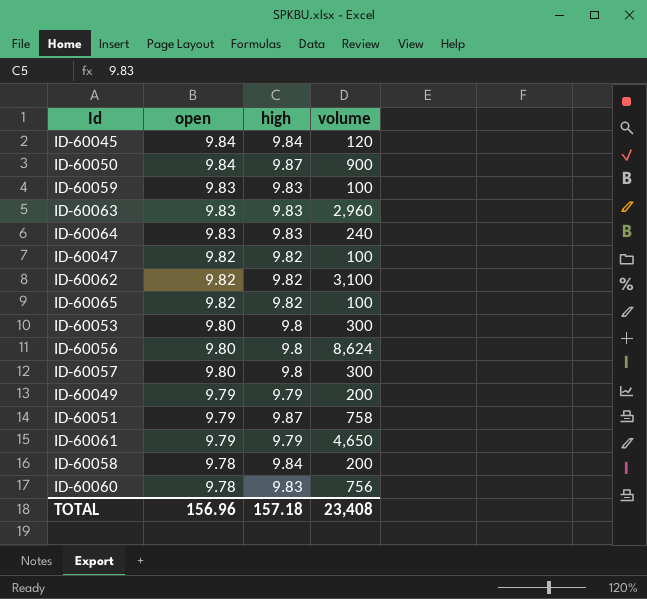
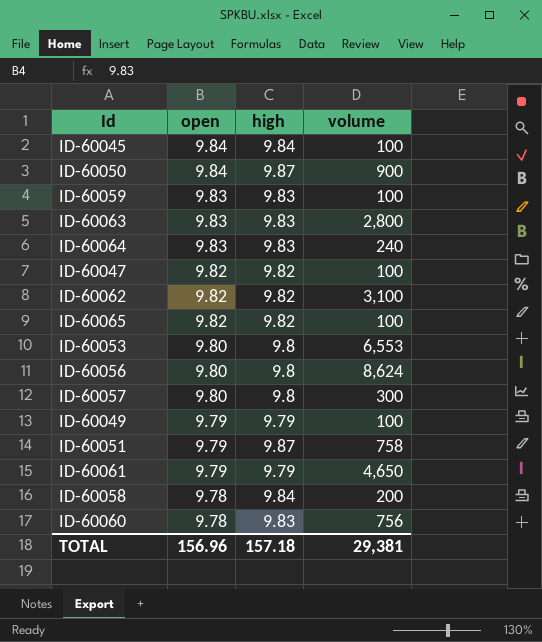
ID-60045 | volume: 120 -> 100
ID-60063 | volume: 2,960 -> 2,800
ID-60053 | volume: 300 -> 6,553
ID-60049 | volume: 200 -> 100
TOTAL | volume: 23,408 -> 29,381

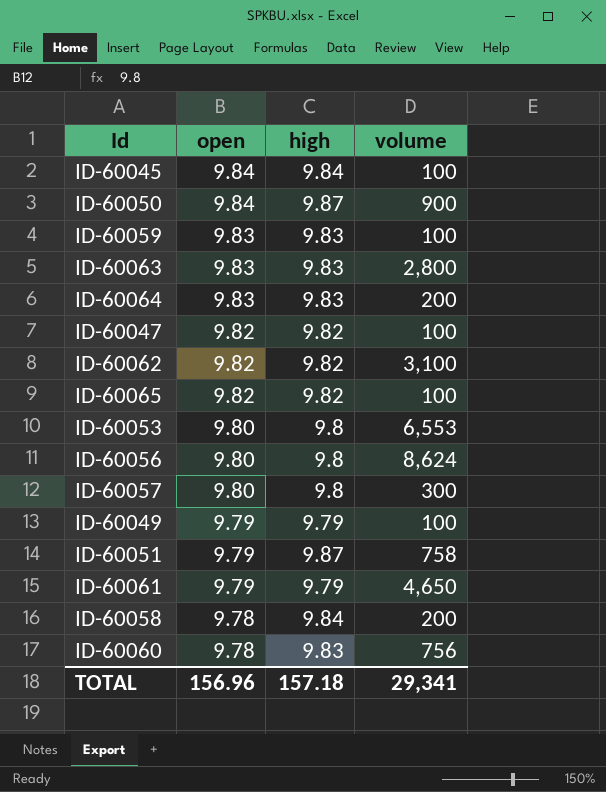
ID-60064 | volume: 240 -> 200
TOTAL | volume: 29,381 -> 29,341

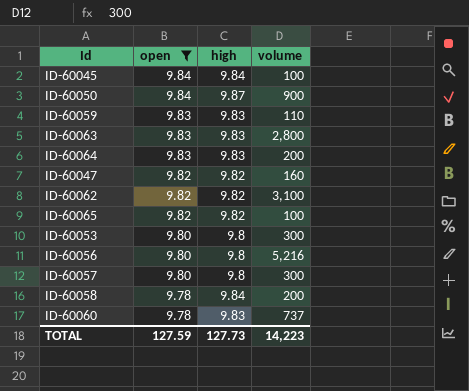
filter: none -> open != 9.79
ID-60059 | volume: 100 -> 110
ID-60047 | volume: 100 -> 160
ID-60053 | volume: 6,553 -> 300
ID-60056 | volume: 8,624 -> 5,216
ID-60060 | volume: 756 -> 737
TOTAL | open: 156.96 -> 127.59
TOTAL | high: 157.18 -> 127.73
TOTAL | volume: 29,341 -> 14,223

